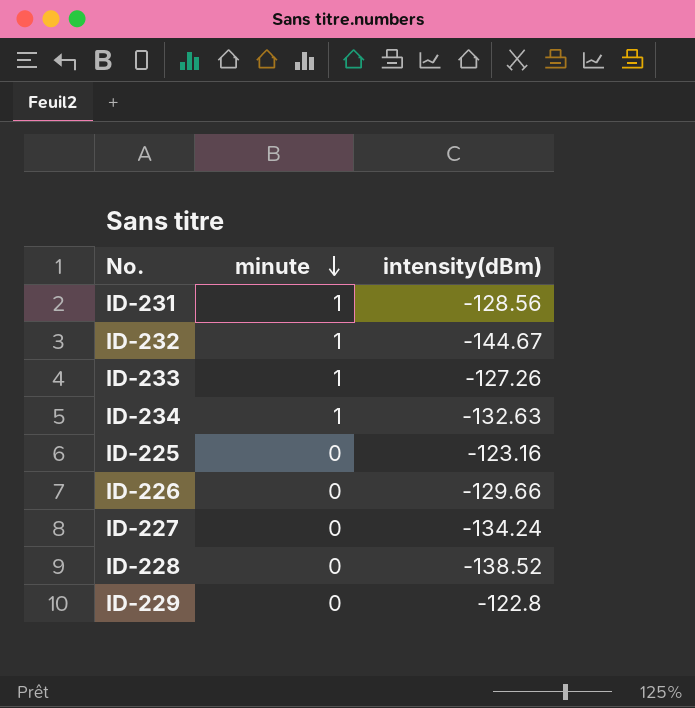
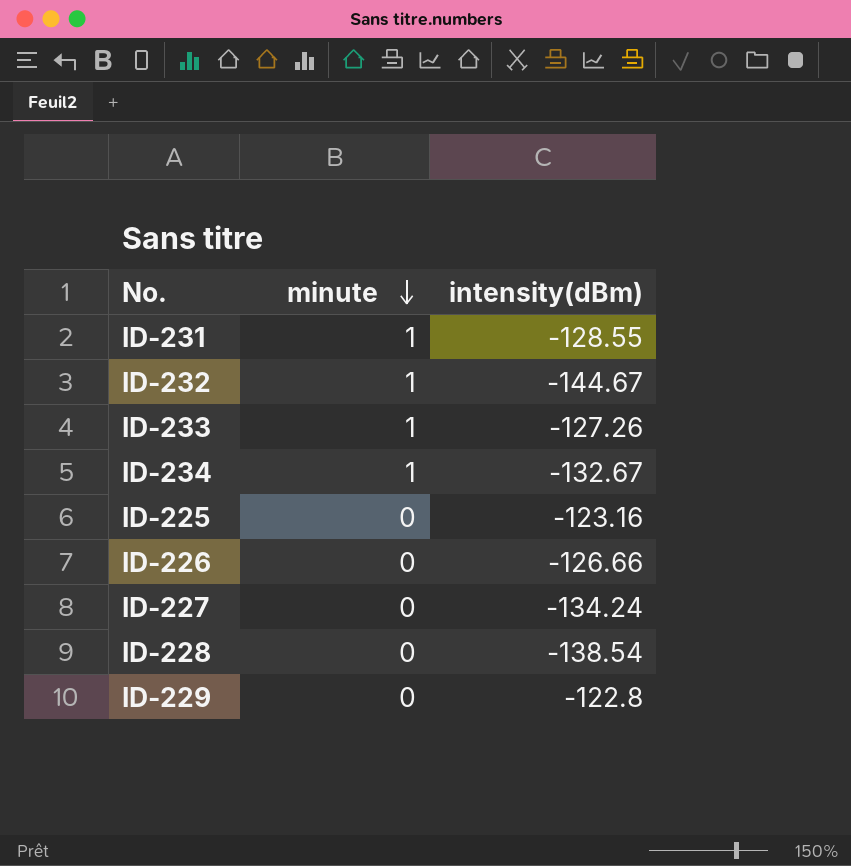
ID-231 | intensity(dBm): -128.56 -> -128.55
ID-234 | intensity(dBm): -132.63 -> -132.67
ID-226 | intensity(dBm): -129.66 -> -126.66
ID-228 | intensity(dBm): -138.52 -> -138.54

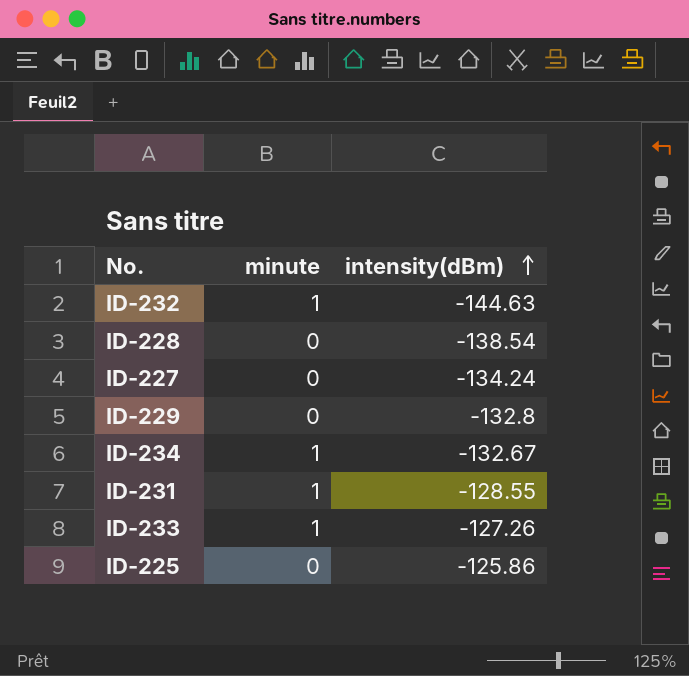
row order: minute descending -> intensity(dBm) ascending
row ID-226: 0 | -126.66 -> none
ID-232 | intensity(dBm): -144.67 -> -144.63
ID-229 | intensity(dBm): -122.8 -> -132.8
ID-225 | intensity(dBm): -123.16 -> -125.86

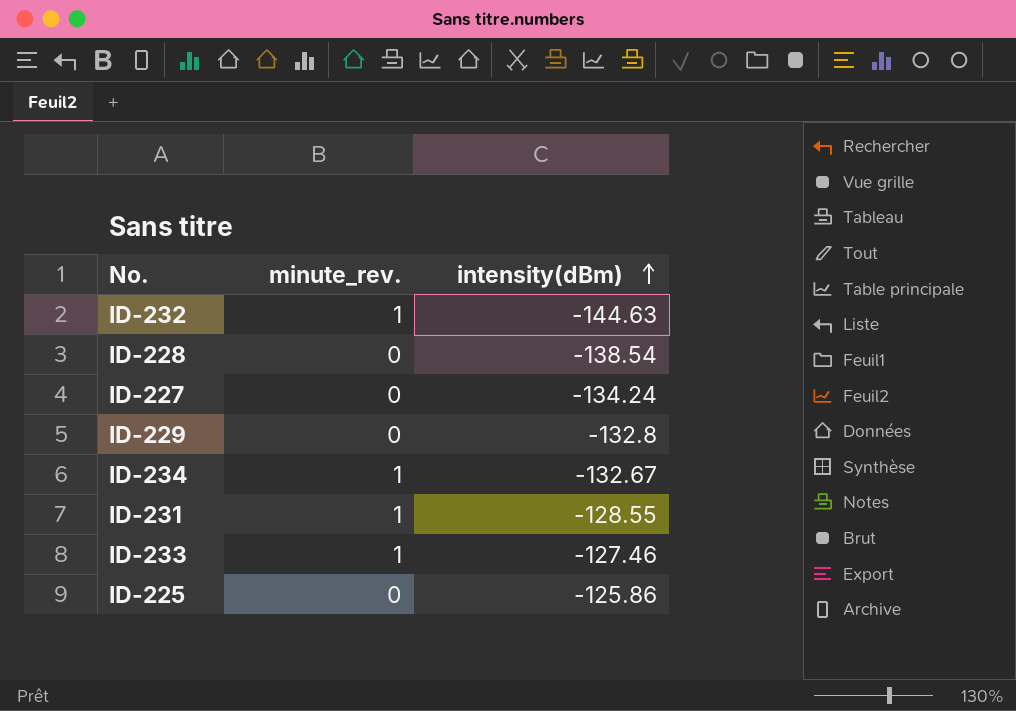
column name: minute -> minute_rev.
ID-233 | intensity(dBm): -127.26 -> -127.46

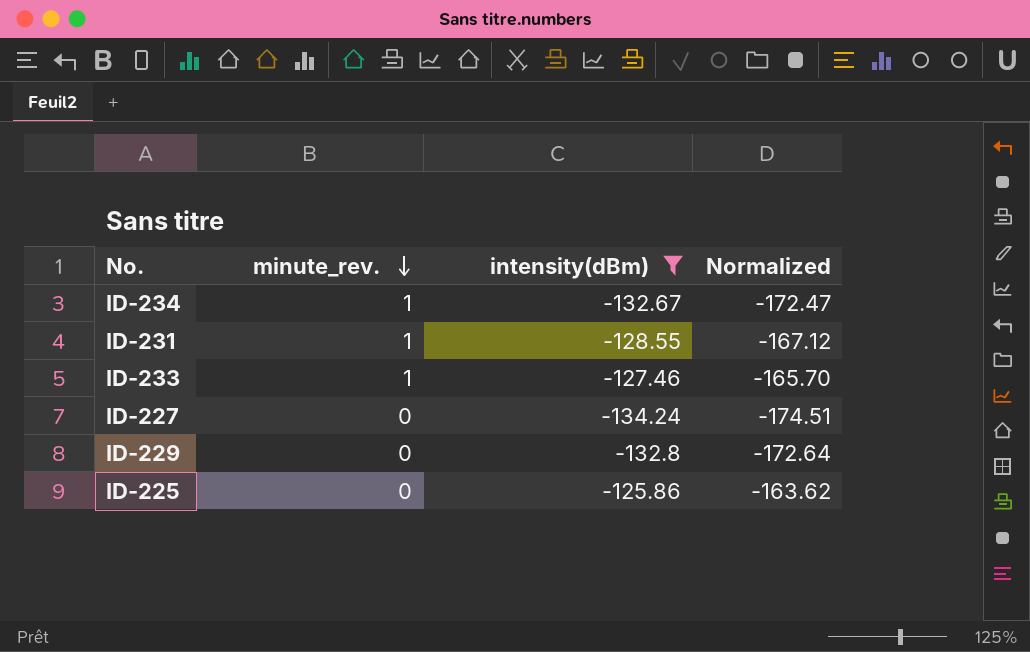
filter: none -> intensity(dBm) >= -134.24
row order: intensity(dBm) ascending -> minute_rev. descending
column Normalized | formula: none -> [intensity(dBm)] * 1.3

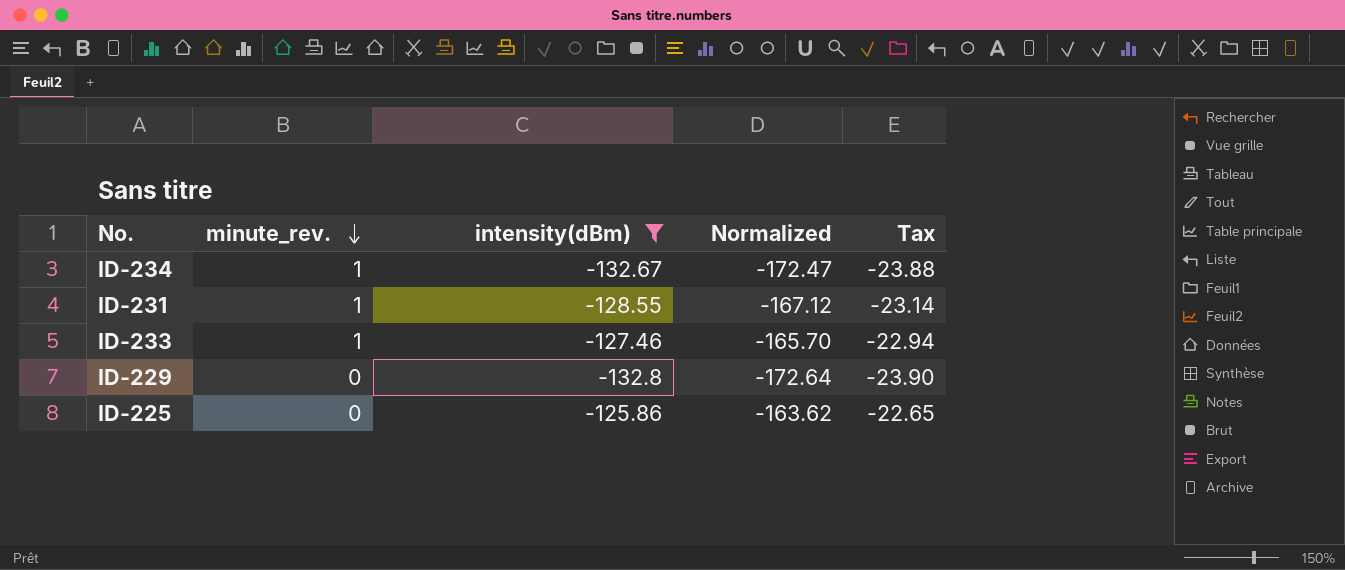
column Tax | formula: none -> [intensity(dBm)] * 0.18
row ID-227: 0 | -134.24 | -174.51 -> none

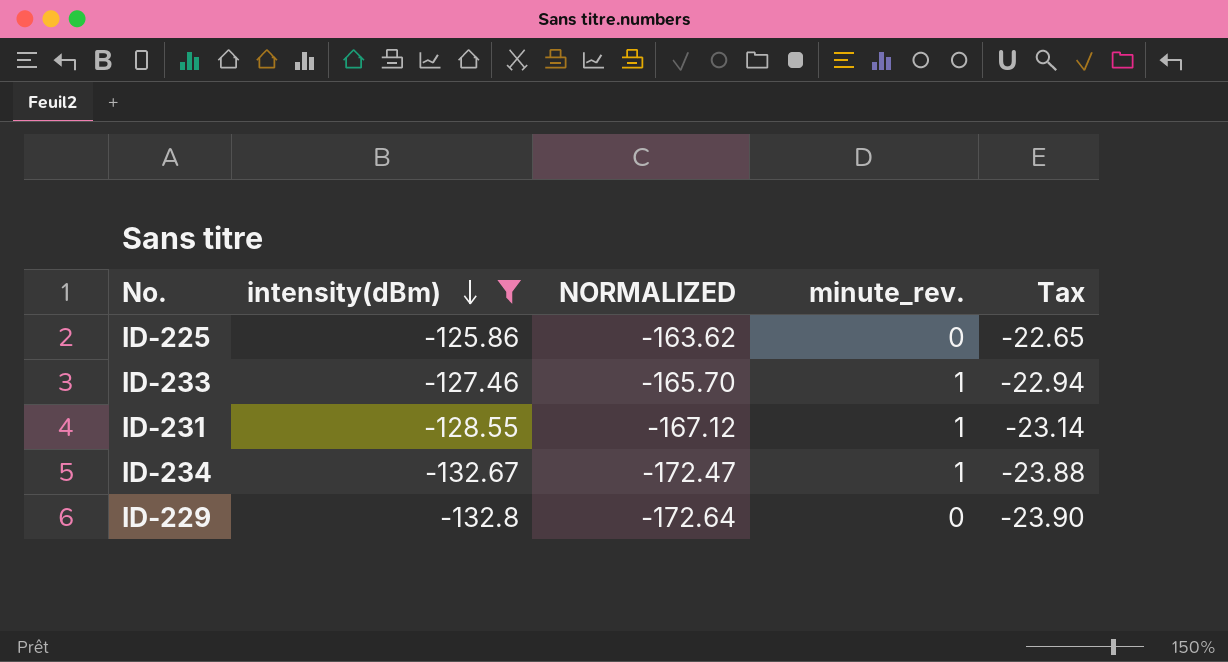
row order: minute_rev. descending -> intensity(dBm) descending
column name: Normalized -> NORMALIZED
column minute_rev. | position: 2 -> 4

